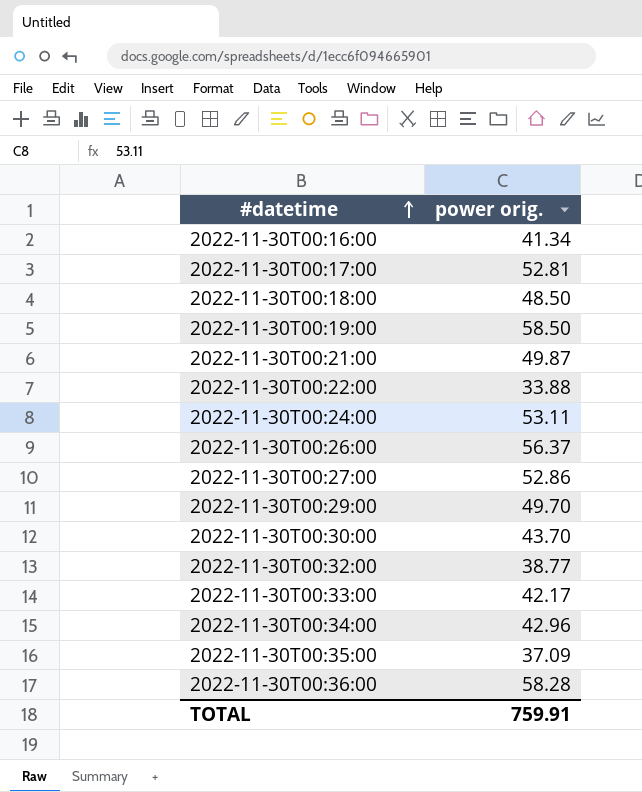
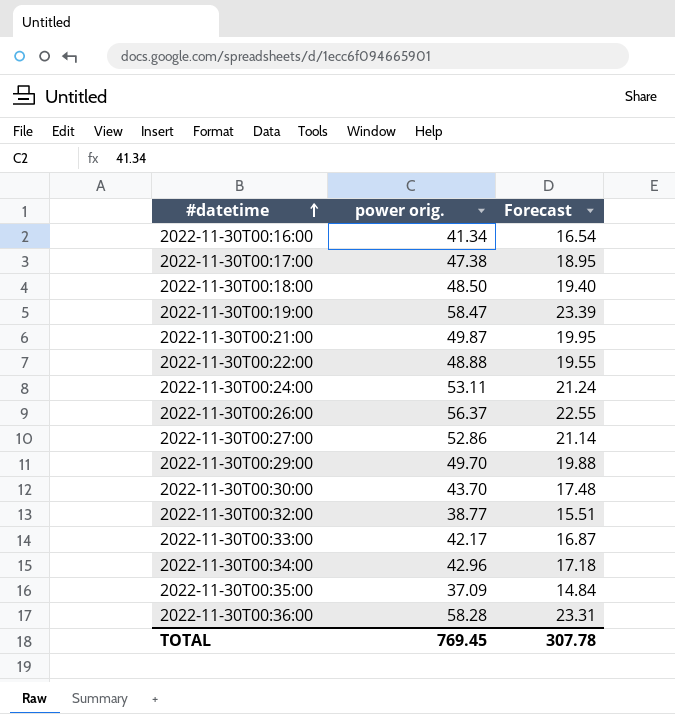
column Forecast | formula: none -> [power orig.] * 0.4
2022-11-30T00:17:00 | power orig.: 52.81 -> 47.38
2022-11-30T00:19:00 | power orig.: 58.50 -> 58.47
2022-11-30T00:22:00 | power orig.: 33.88 -> 48.88
TOTAL | power orig.: 759.91 -> 769.45

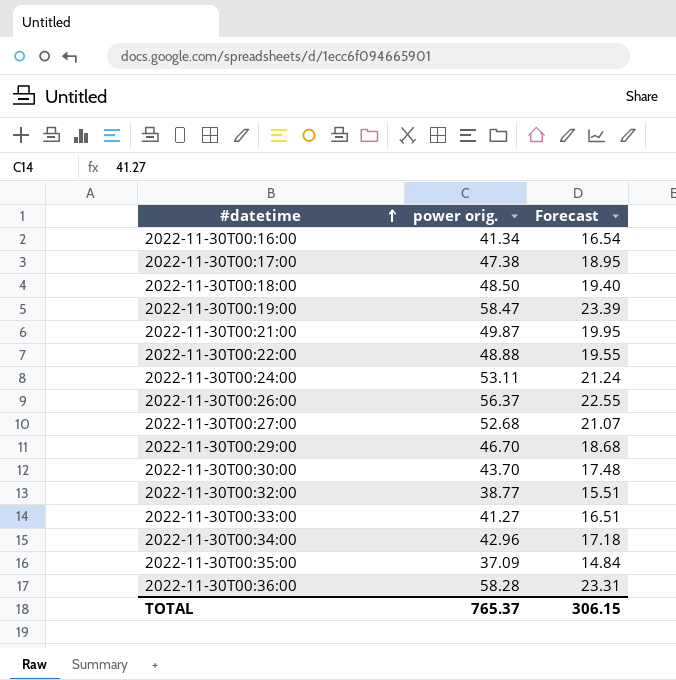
2022-11-30T00:27:00 | power orig.: 52.86 -> 52.68
2022-11-30T00:27:00 | Forecast: 21.14 -> 21.07
2022-11-30T00:29:00 | power orig.: 49.70 -> 46.70
2022-11-30T00:29:00 | Forecast: 19.88 -> 18.68
2022-11-30T00:33:00 | power orig.: 42.17 -> 41.27
2022-11-30T00:33:00 | Forecast: 16.87 -> 16.51
TOTAL | power orig.: 769.45 -> 765.37
TOTAL | Forecast: 307.78 -> 306.15

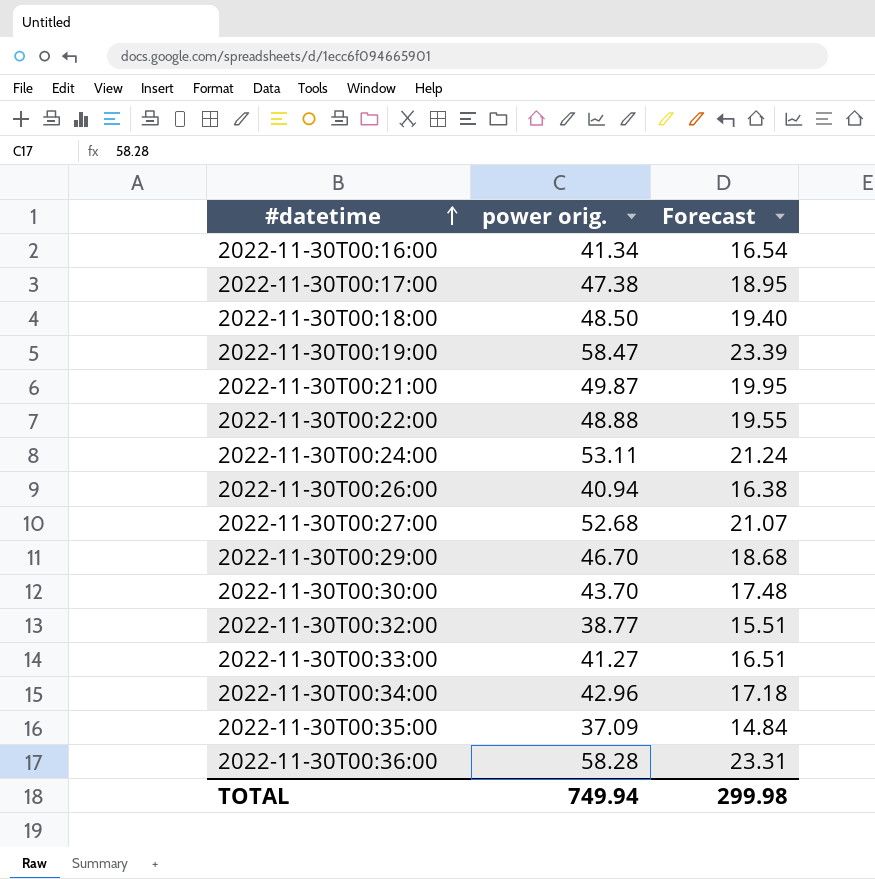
2022-11-30T00:26:00 | power orig.: 56.37 -> 40.94
2022-11-30T00:26:00 | Forecast: 22.55 -> 16.38
TOTAL | power orig.: 765.37 -> 749.94
TOTAL | Forecast: 306.15 -> 299.98

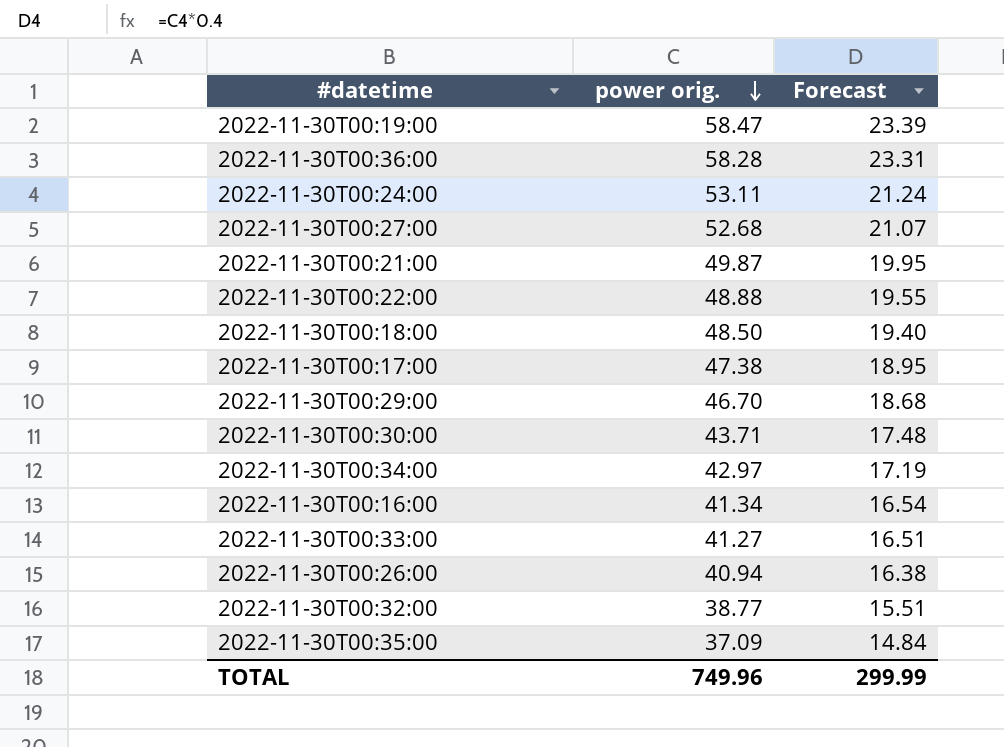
row order: #datetime ascending -> power orig. descending
2022-11-30T00:30:00 | power orig.: 43.70 -> 43.71
2022-11-30T00:34:00 | power orig.: 42.96 -> 42.97
2022-11-30T00:34:00 | Forecast: 17.18 -> 17.19
TOTAL | power orig.: 749.94 -> 749.96
TOTAL | Forecast: 299.98 -> 299.99

